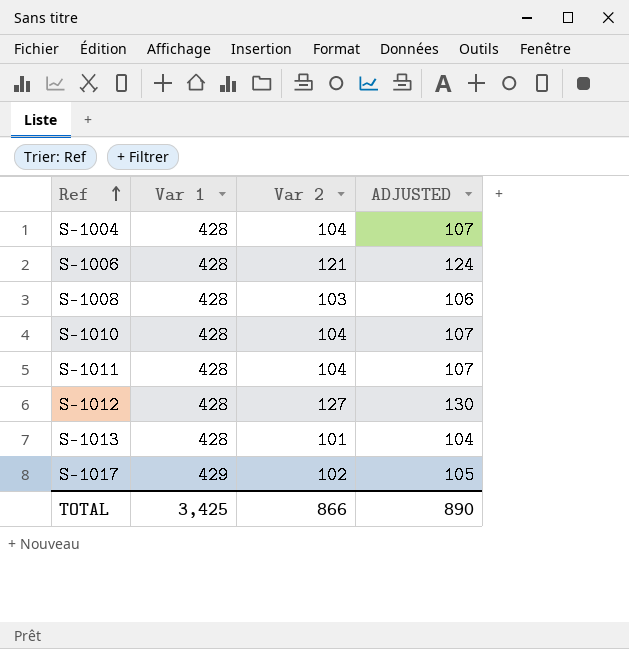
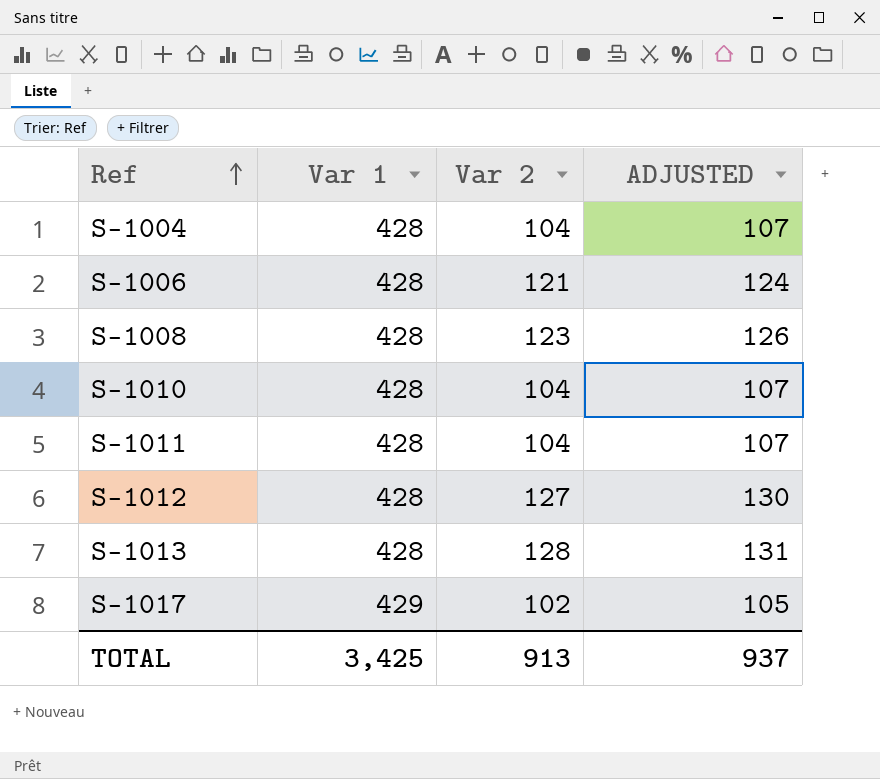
S-1008 | Var 2: 103 -> 123
S-1008 | ADJUSTED: 106 -> 126
S-1013 | Var 2: 101 -> 128
S-1013 | ADJUSTED: 104 -> 131
TOTAL | Var 2: 866 -> 913
TOTAL | ADJUSTED: 890 -> 937

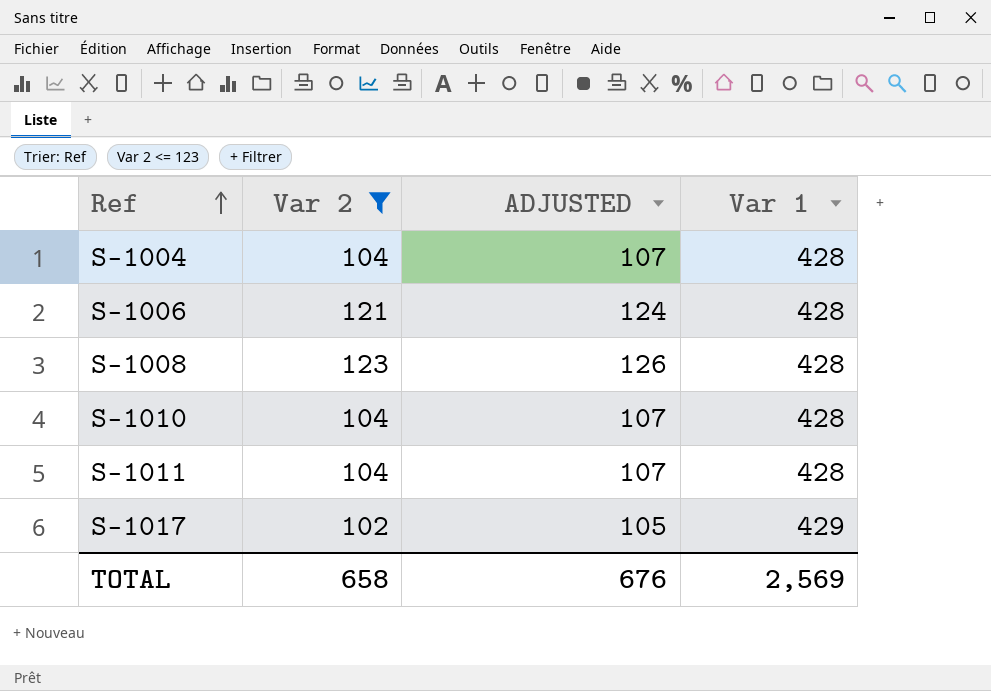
filter: none -> Var 2 <= 123
column Var 1 | position: 2 -> 4
TOTAL | Var 2: 913 -> 658
TOTAL | ADJUSTED: 937 -> 676
TOTAL | Var 1: 3,425 -> 2,569

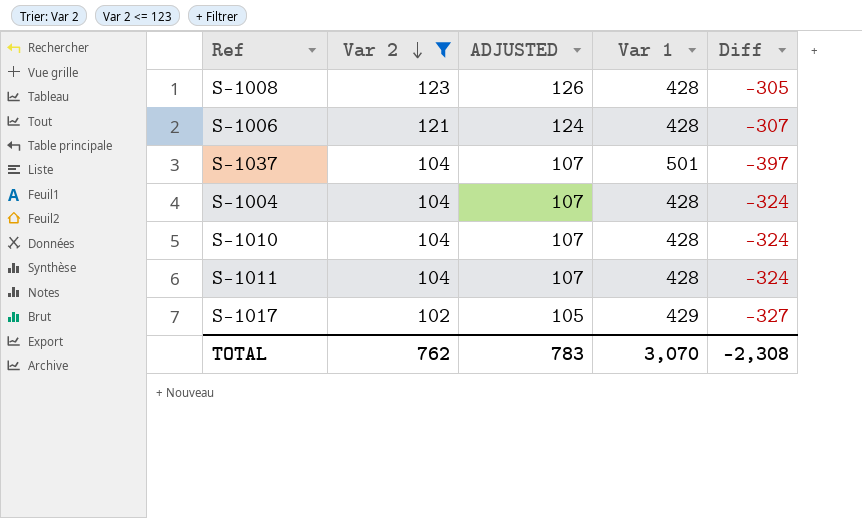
row order: Ref ascending -> Var 2 descending
column Diff | formula: none -> [Var 2] - [Var 1]
row S-1037: none -> 104 | 107 | 501 | -397
TOTAL | Var 2: 658 -> 762
TOTAL | ADJUSTED: 676 -> 783
TOTAL | Var 1: 2,569 -> 3,070

